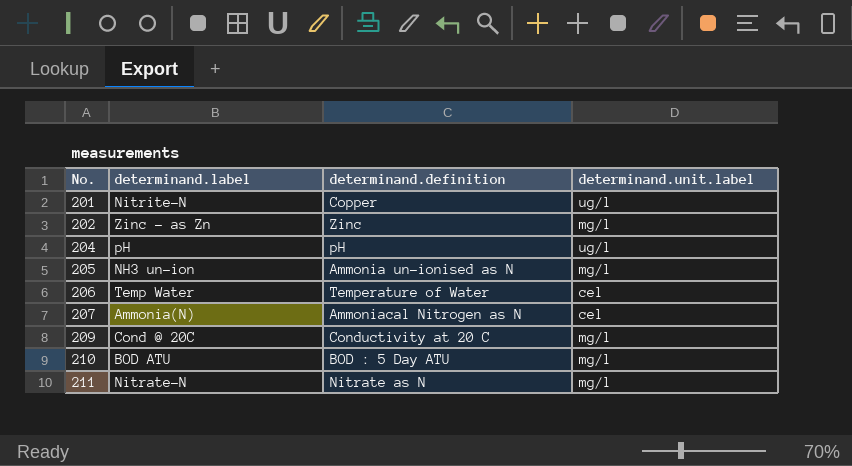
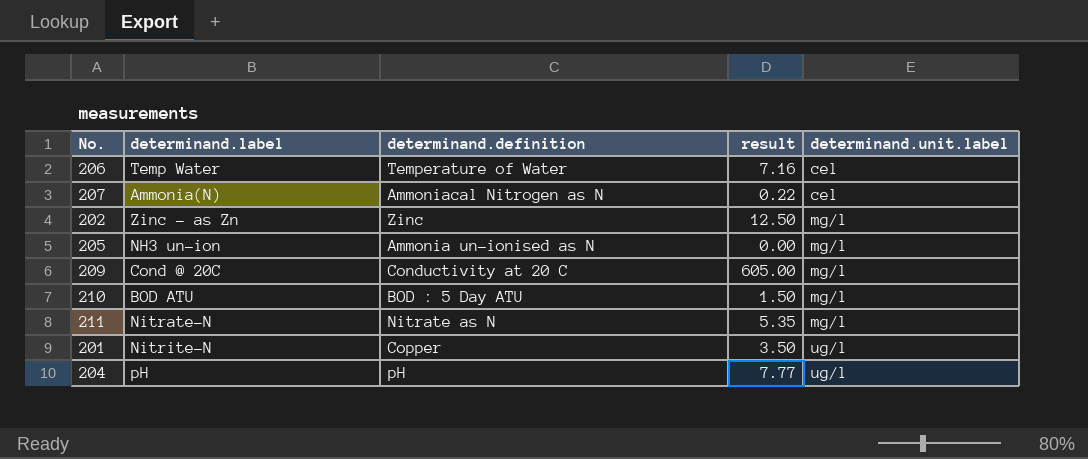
row order: No. ascending -> determinand.unit.label ascending
column result | position: none -> 4

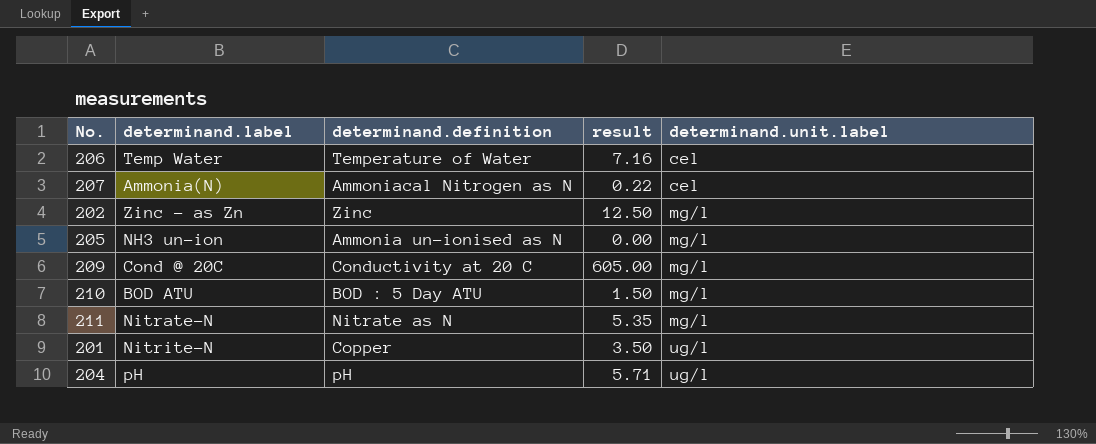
204 | result: 7.77 -> 5.71

